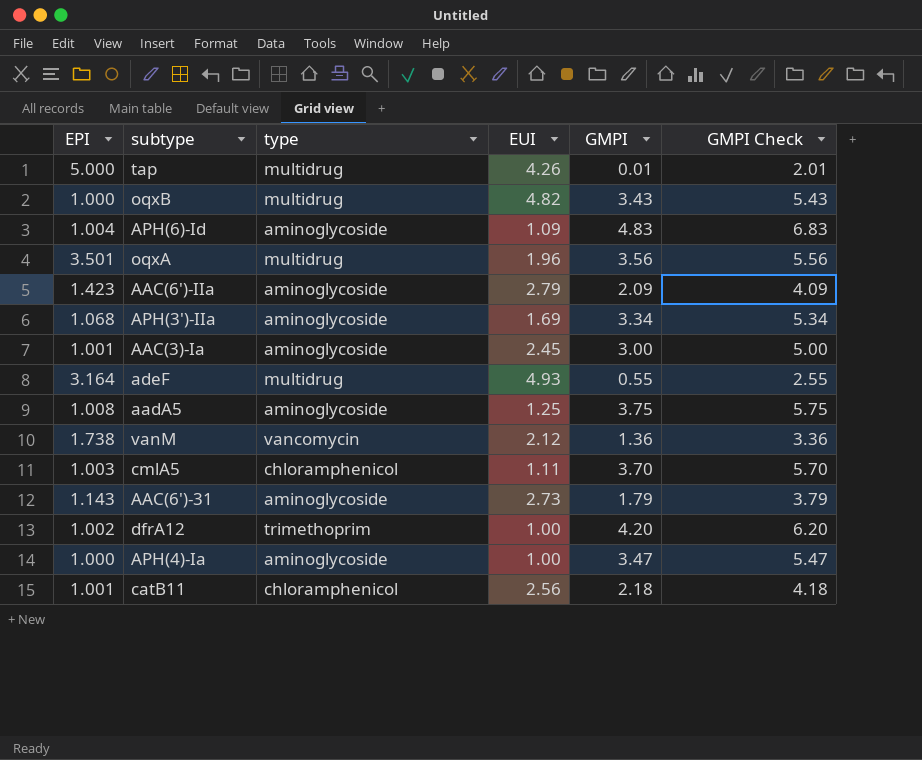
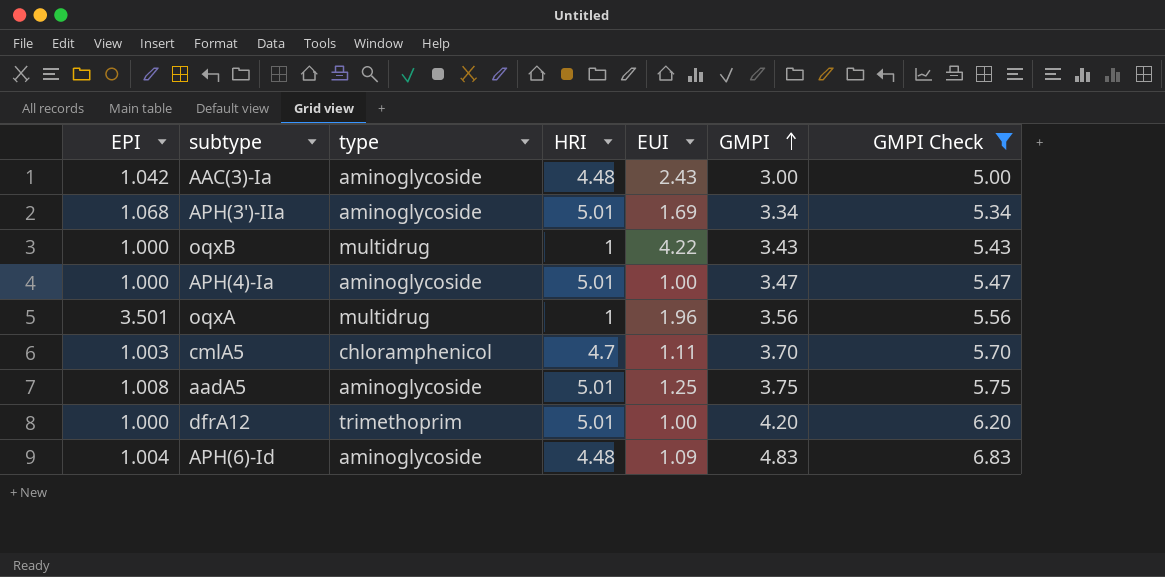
filter: none -> GMPI Check >= 5.00
row order: none -> GMPI ascending
column HRI | position: none -> 4
AAC(3)-Ia | EPI: 1.001 -> 1.042
AAC(3)-Ia | EUI: 2.45 -> 2.43
oqxB | EUI: 4.82 -> 4.22
dfrA12 | EPI: 1.002 -> 1.000

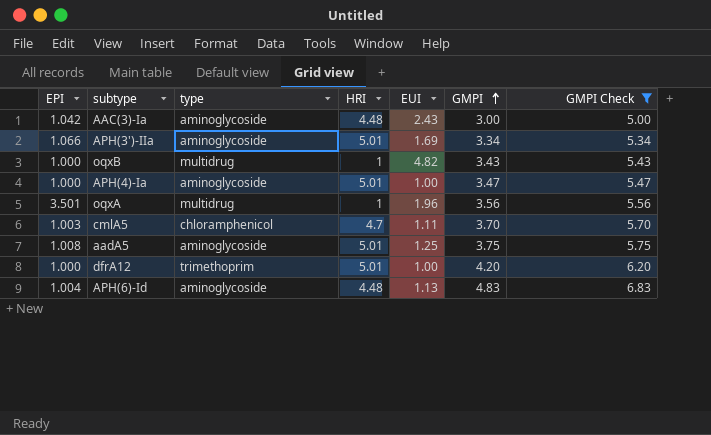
APH(3')-IIa | EPI: 1.068 -> 1.066
oqxB | EUI: 4.22 -> 4.82
APH(6)-Id | EUI: 1.09 -> 1.13

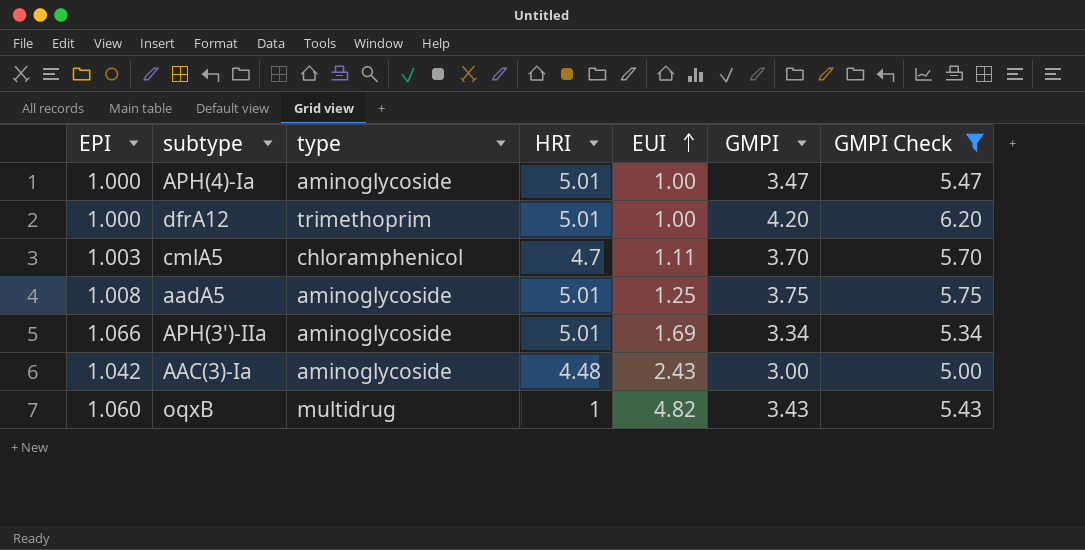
row order: GMPI ascending -> EUI ascending
row oqxA: 3.501 | multidrug | 1 | 1.96 | 3.56 | 5.56 -> none
row APH(6)-Id: 1.004 | aminoglycoside | 4.48 | 1.13 | 4.83 | 6.83 -> none
oqxB | EPI: 1.000 -> 1.060

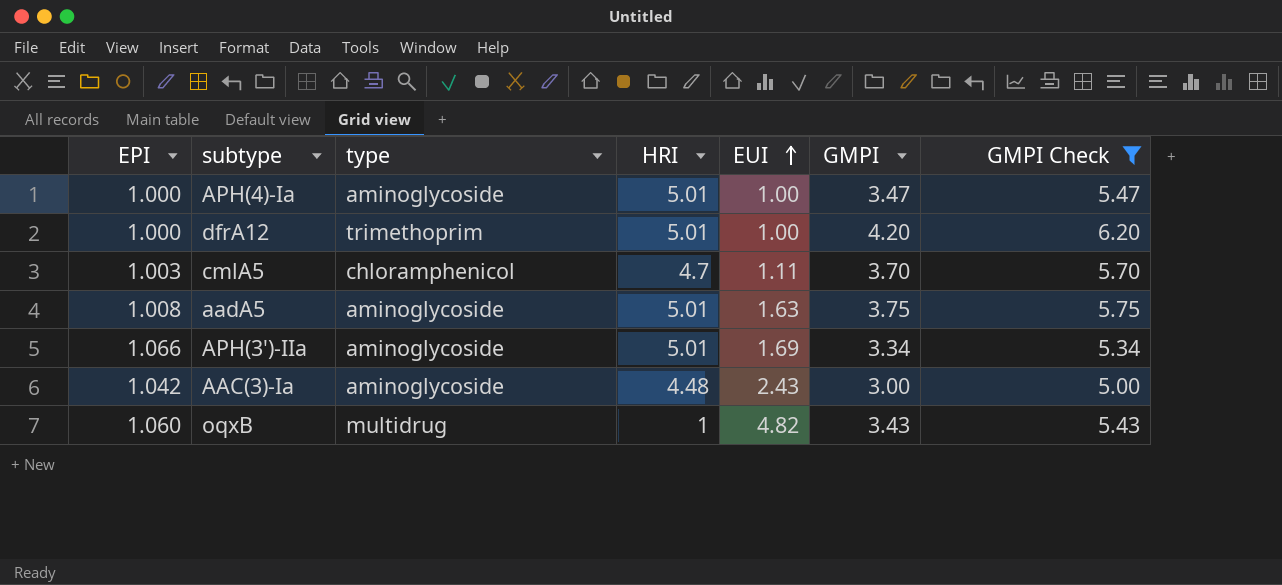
aadA5 | EUI: 1.25 -> 1.63

